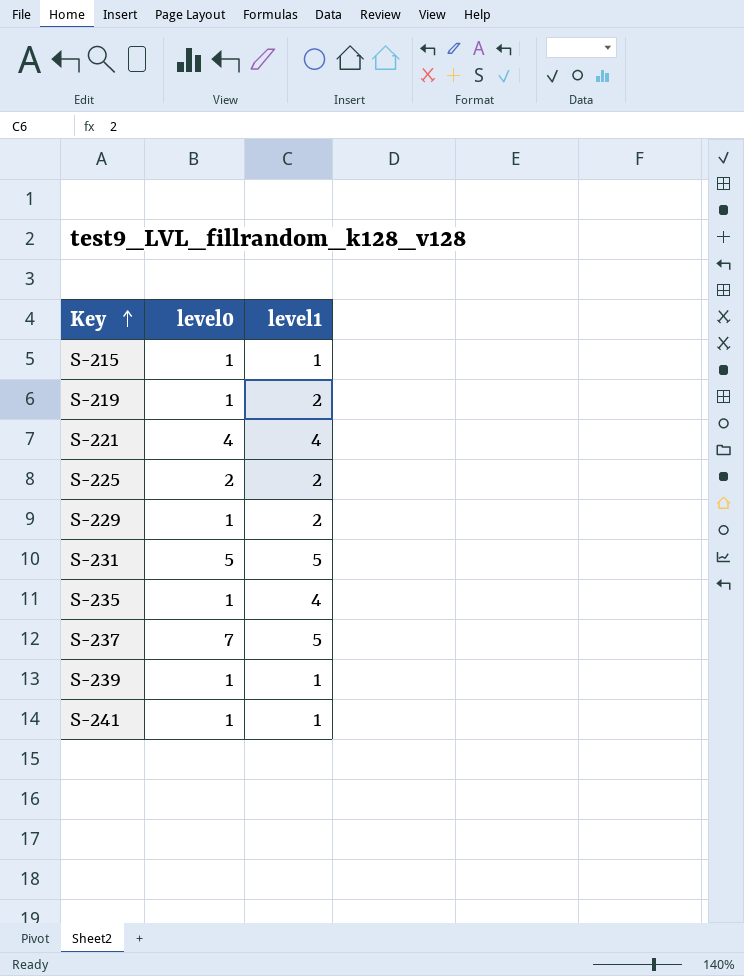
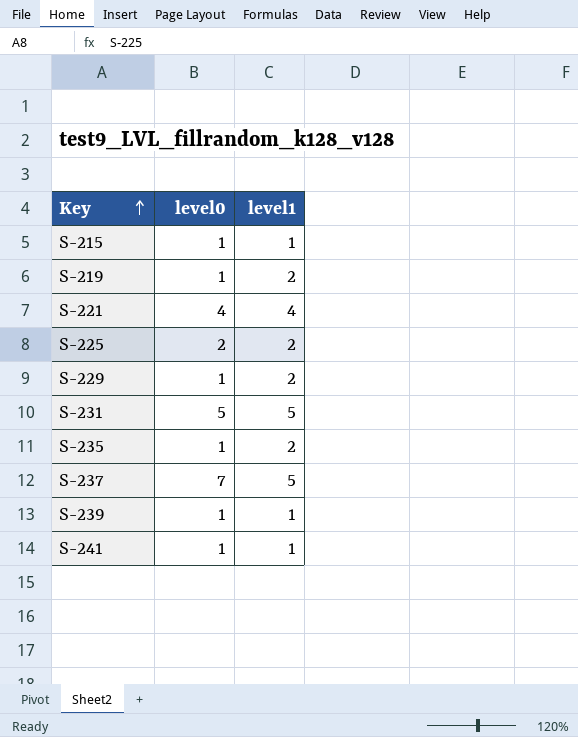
S-235 | level1: 4 -> 2

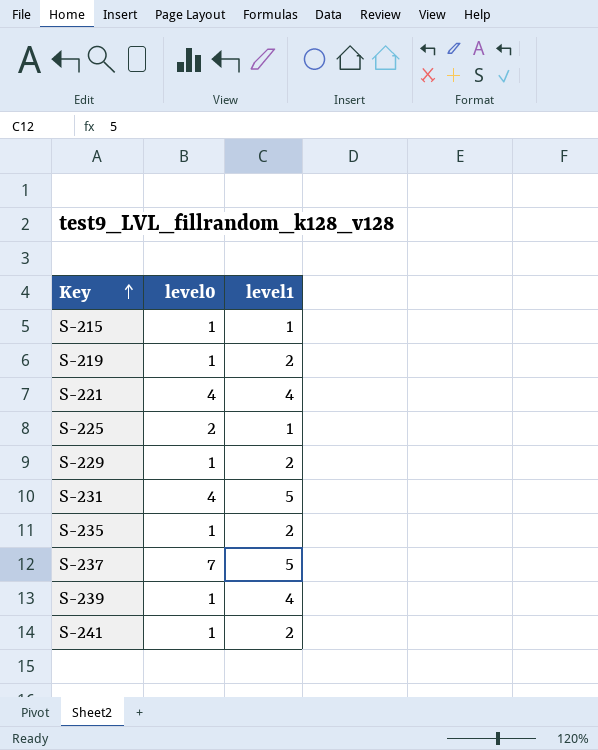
S-225 | level1: 2 -> 1
S-231 | level0: 5 -> 4
S-239 | level1: 1 -> 4
S-241 | level1: 1 -> 2

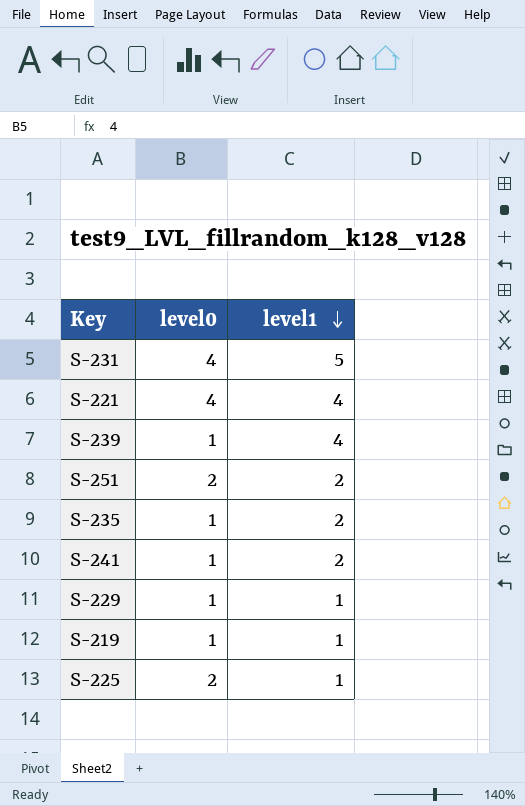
row order: Key ascending -> level1 descending
row S-215: 1 | 1 -> none
row S-237: 7 | 5 -> none
row S-251: none -> 2 | 2
S-229 | level1: 2 -> 1
S-219 | level1: 2 -> 1

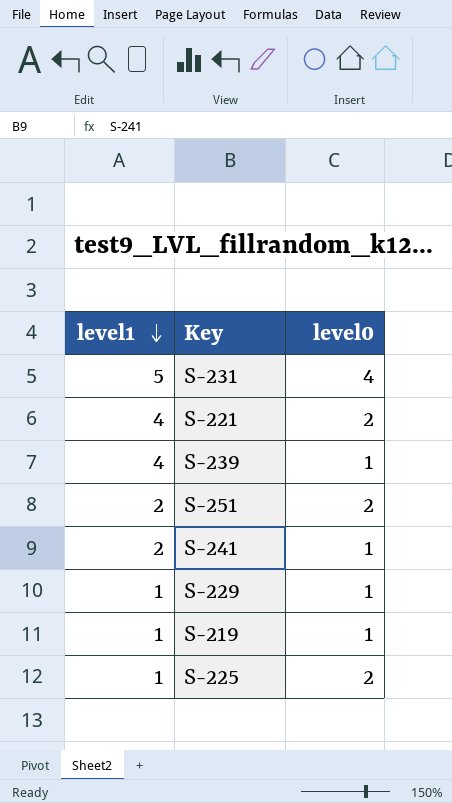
column level1 | position: 3 -> 1
row S-235: 1 | 2 -> none
S-221 | level0: 4 -> 2

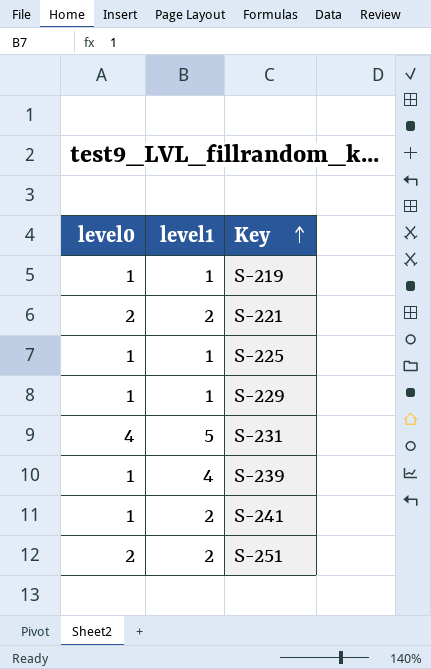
row order: level1 descending -> Key ascending
column level0 | position: 3 -> 1
S-221 | level1: 4 -> 2
S-225 | level0: 2 -> 1

